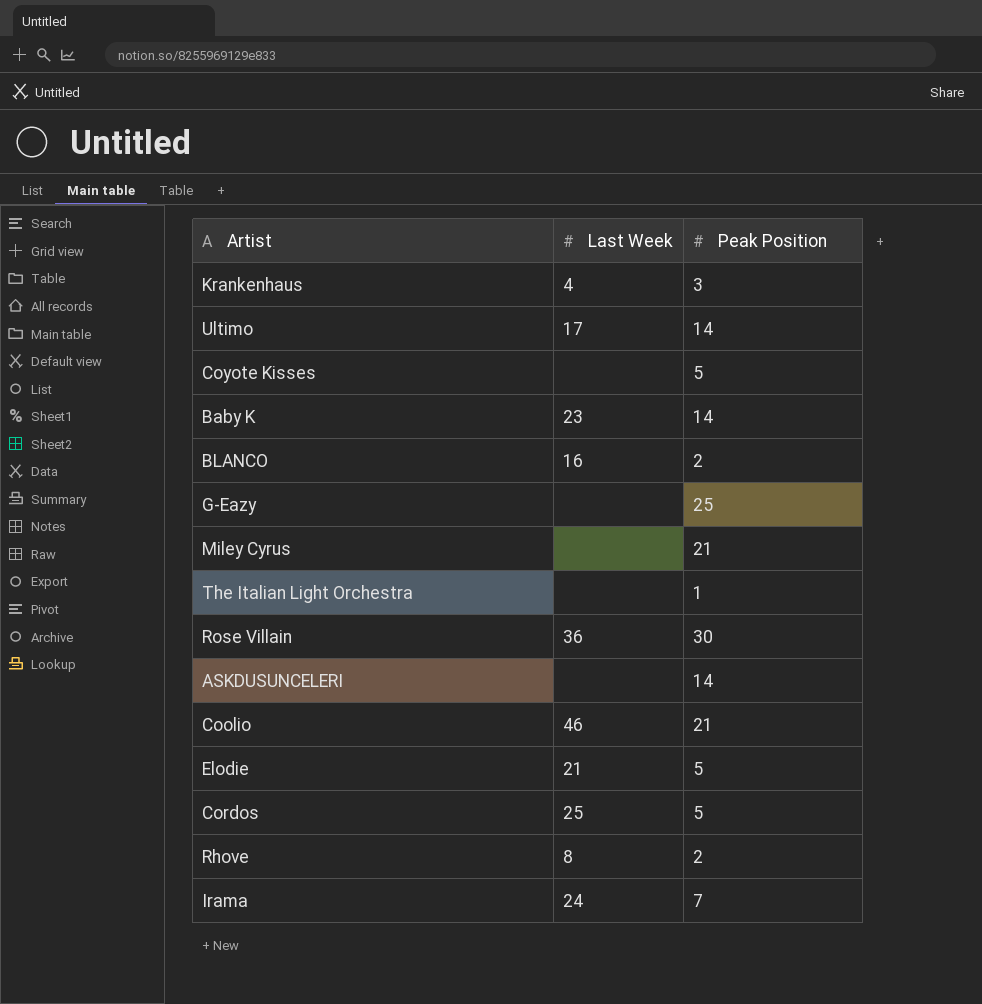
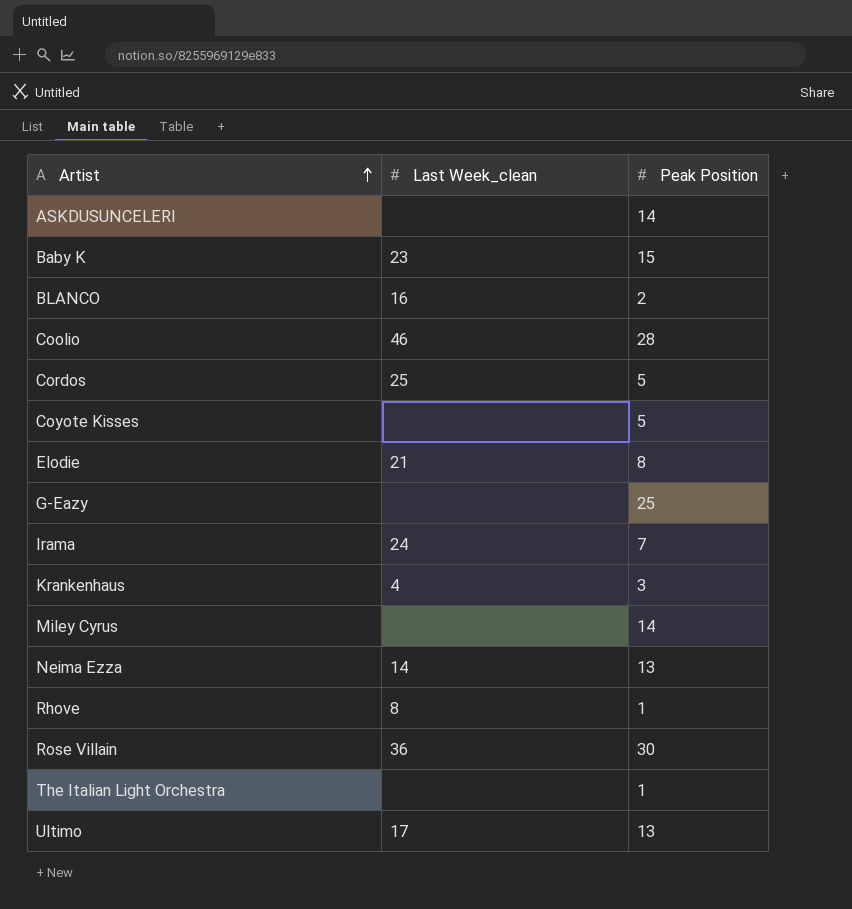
row order: none -> Artist ascending
column name: Last Week -> Last Week_clean
Baby K | Peak Position: 14 -> 15
Coolio | Peak Position: 21 -> 28
Elodie | Peak Position: 5 -> 8
Miley Cyrus | Peak Position: 21 -> 14
row Neima Ezza: none -> 14 | 13
Rhove | Peak Position: 2 -> 1
Ultimo | Peak Position: 14 -> 13

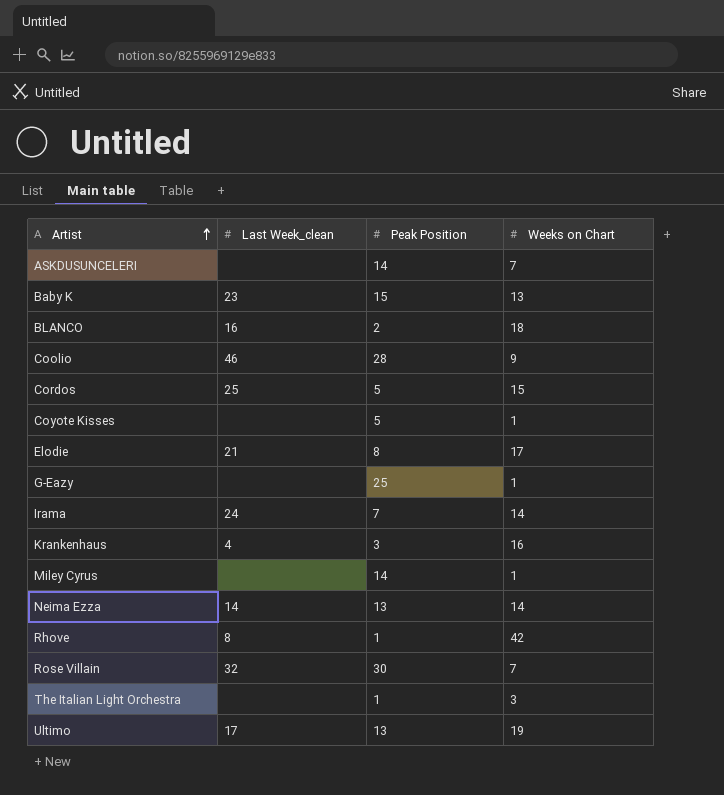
column Weeks on Chart | position: none -> 4
Rose Villain | Last Week_clean: 36 -> 32

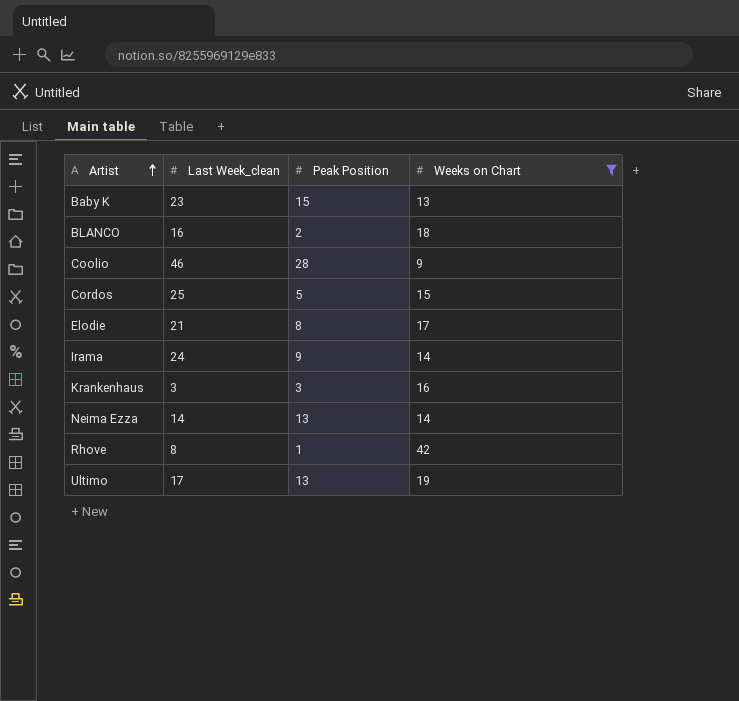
filter: none -> Weeks on Chart >= 9
Irama | Peak Position: 7 -> 9
Krankenhaus | Last Week_clean: 4 -> 3

